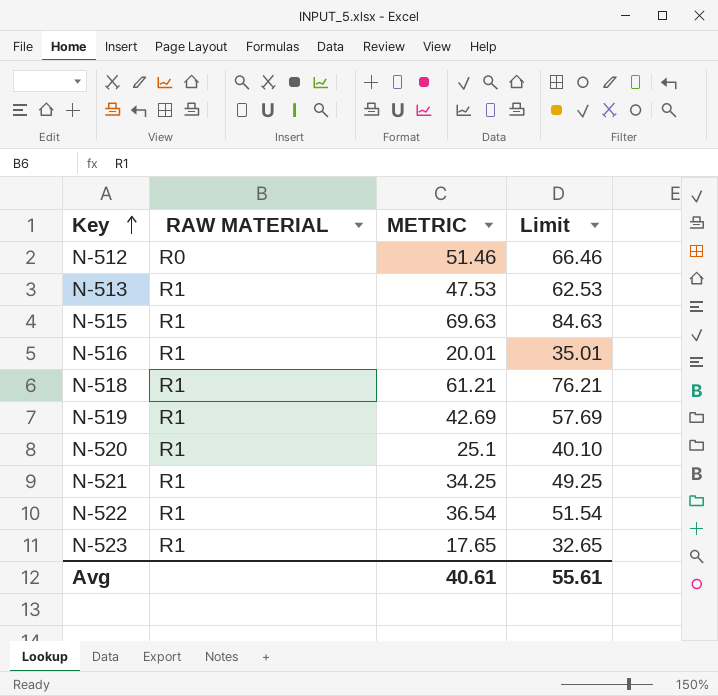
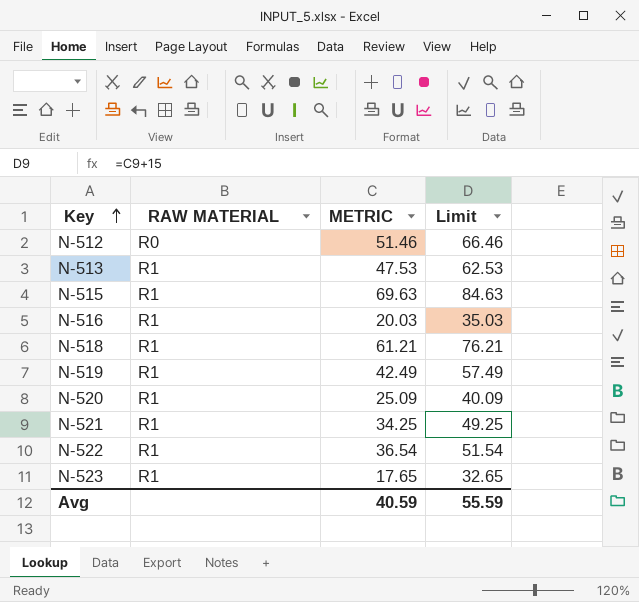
N-516 | METRIC: 20.01 -> 20.03
N-516 | Limit: 35.01 -> 35.03
N-519 | METRIC: 42.69 -> 42.49
N-519 | Limit: 57.69 -> 57.49
N-520 | METRIC: 25.1 -> 25.09
N-520 | Limit: 40.10 -> 40.09
Avg | METRIC: 40.61 -> 40.59
Avg | Limit: 55.61 -> 55.59

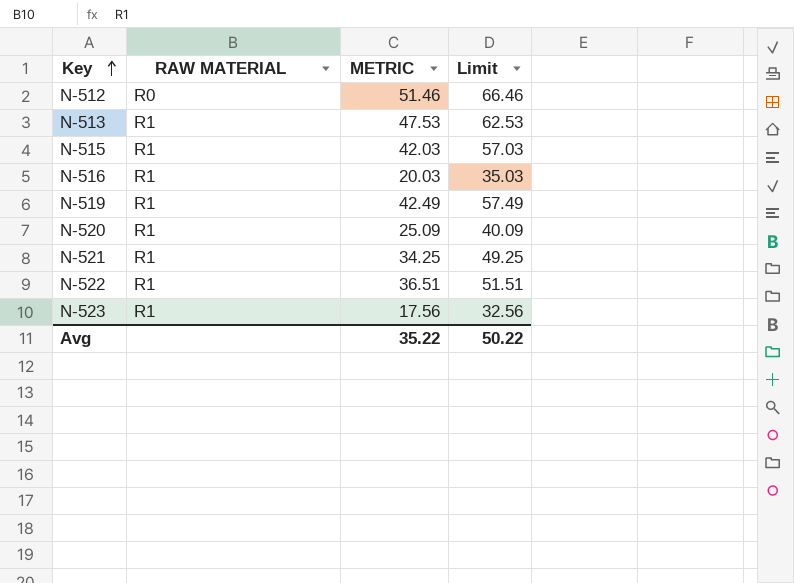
row N-518: R1 | 61.21 | 76.21 -> none
N-515 | METRIC: 69.63 -> 42.03
N-515 | Limit: 84.63 -> 57.03
N-522 | METRIC: 36.54 -> 36.51
N-522 | Limit: 51.54 -> 51.51
N-523 | METRIC: 17.65 -> 17.56
N-523 | Limit: 32.65 -> 32.56
Avg | METRIC: 40.59 -> 35.22
Avg | Limit: 55.59 -> 50.22

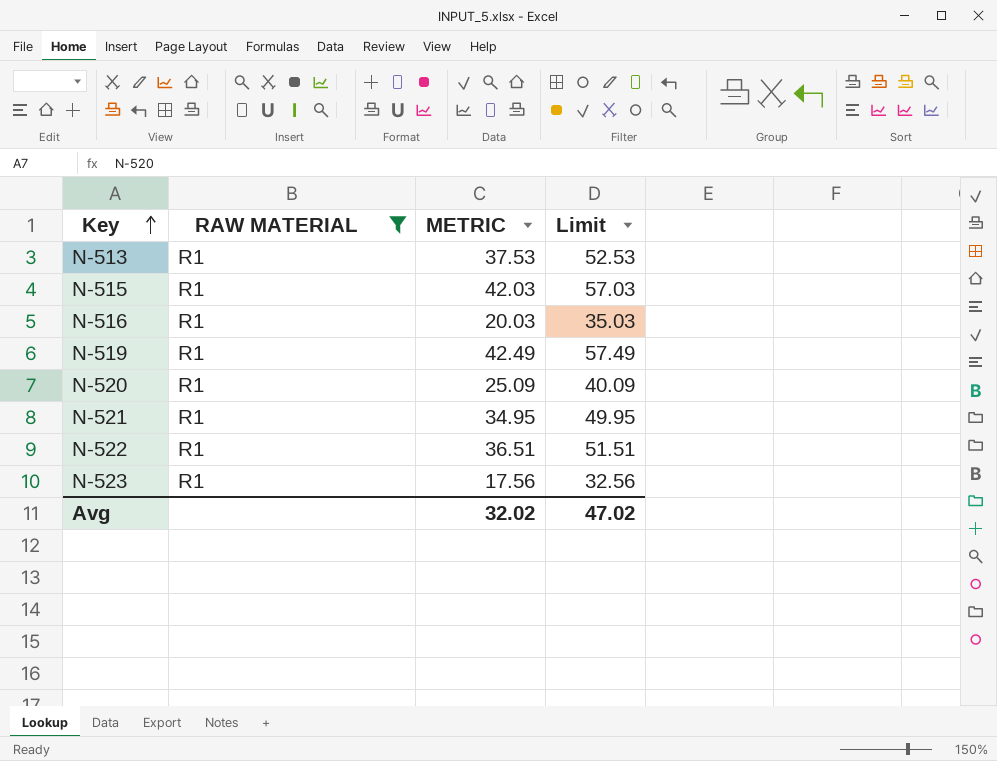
filter: none -> RAW MATERIAL = R1
N-513 | METRIC: 47.53 -> 37.53
N-513 | Limit: 62.53 -> 52.53
N-521 | METRIC: 34.25 -> 34.95
N-521 | Limit: 49.25 -> 49.95
Avg | METRIC: 35.22 -> 32.02
Avg | Limit: 50.22 -> 47.02

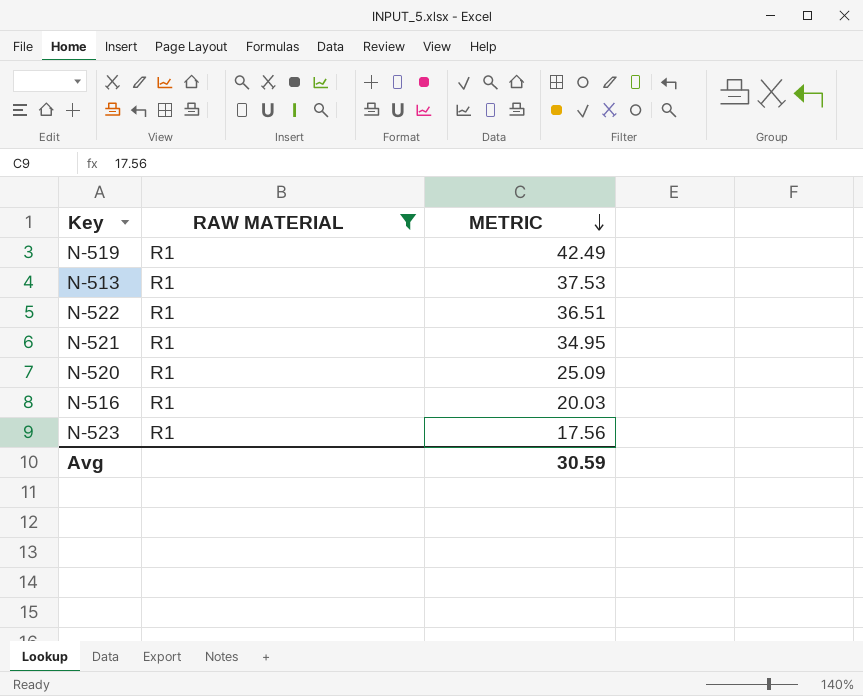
row order: Key ascending -> METRIC descending
column Limit | formula: [METRIC] + 15 -> none
row N-515: R1 | 42.03 | 57.03 -> none
Avg | METRIC: 32.02 -> 30.59

